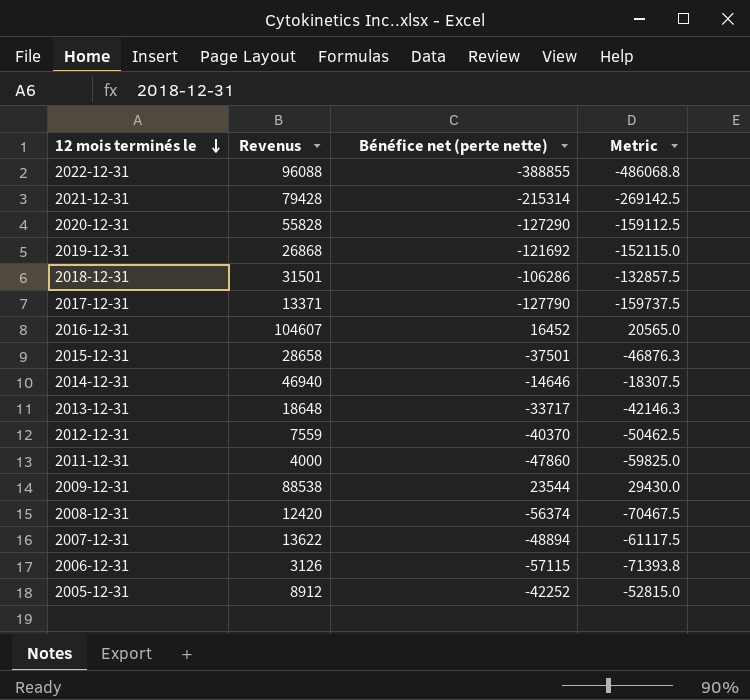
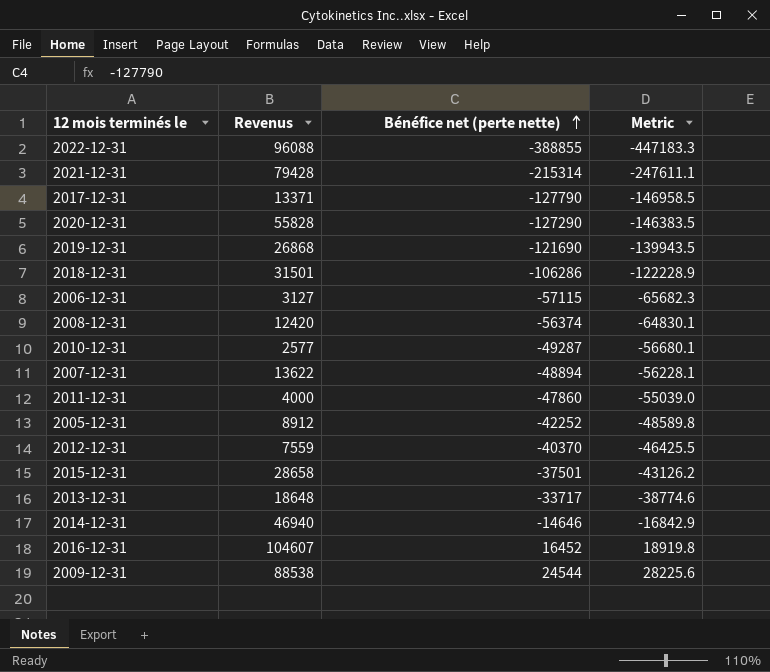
row order: 12 mois terminés le descending -> Bénéfice net (perte nette) ascending
column Metric | formula: [Bénéfice net (perte nette)] * 1.25 -> [Bénéfice net (perte nette)] * 1.15
2019-12-31 | Bénéfice net (perte nette): -121692 -> -121690
2006-12-31 | Revenus: 3126 -> 3127
row 2010-12-31: none -> 2577 | -49287 | -56680.1
2009-12-31 | Bénéfice net (perte nette): 23544 -> 24544

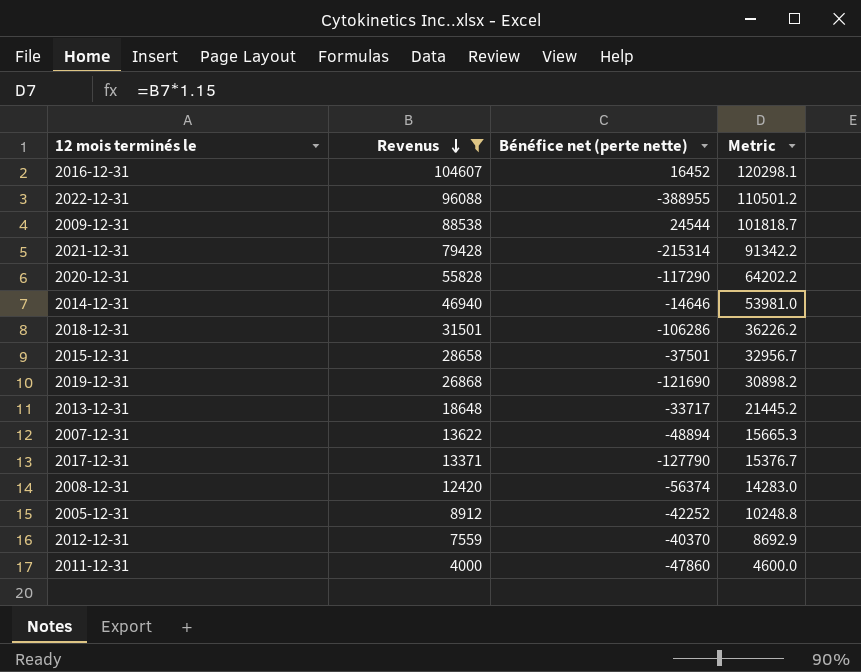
filter: none -> Revenus >= 4000
row order: Bénéfice net (perte nette) ascending -> Revenus descending
column Metric | formula: [Bénéfice net (perte nette)] * 1.15 -> [Revenus] * 1.15
2022-12-31 | Bénéfice net (perte nette): -388855 -> -388955
2020-12-31 | Bénéfice net (perte nette): -127290 -> -117290

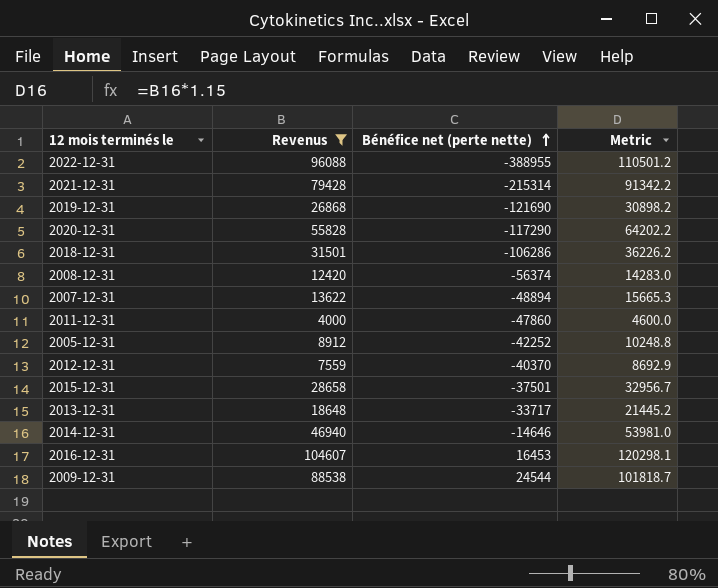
row order: Revenus descending -> Bénéfice net (perte nette) ascending
row 2017-12-31: 13371 | -127790 | 15376.7 -> none
2016-12-31 | Bénéfice net (perte nette): 16452 -> 16453

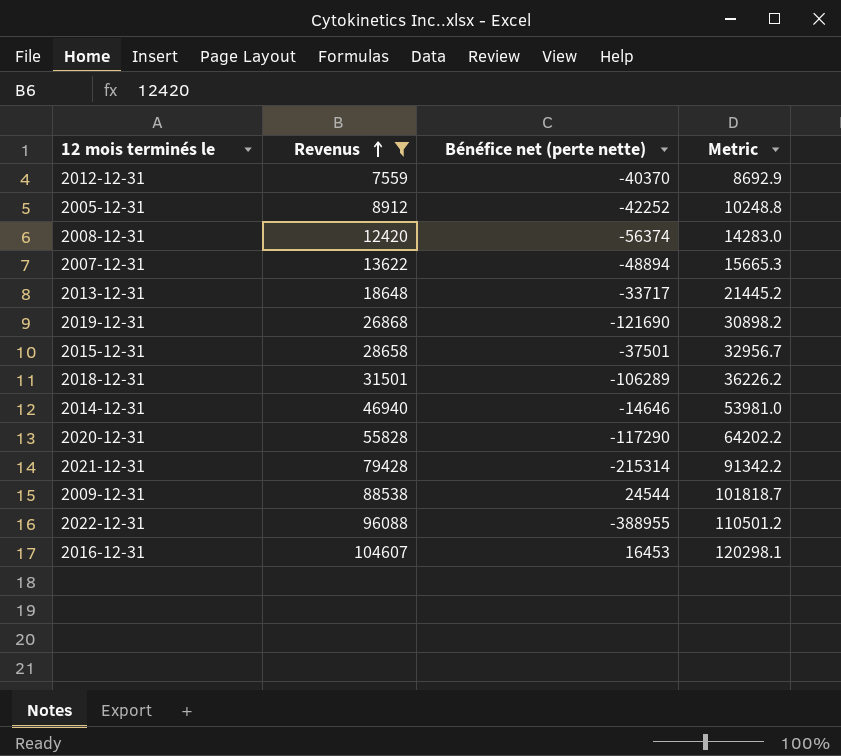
row order: Bénéfice net (perte nette) ascending -> Revenus ascending
row 2011-12-31: 4000 | -47860 | 4600.0 -> none
2018-12-31 | Bénéfice net (perte nette): -106286 -> -106289

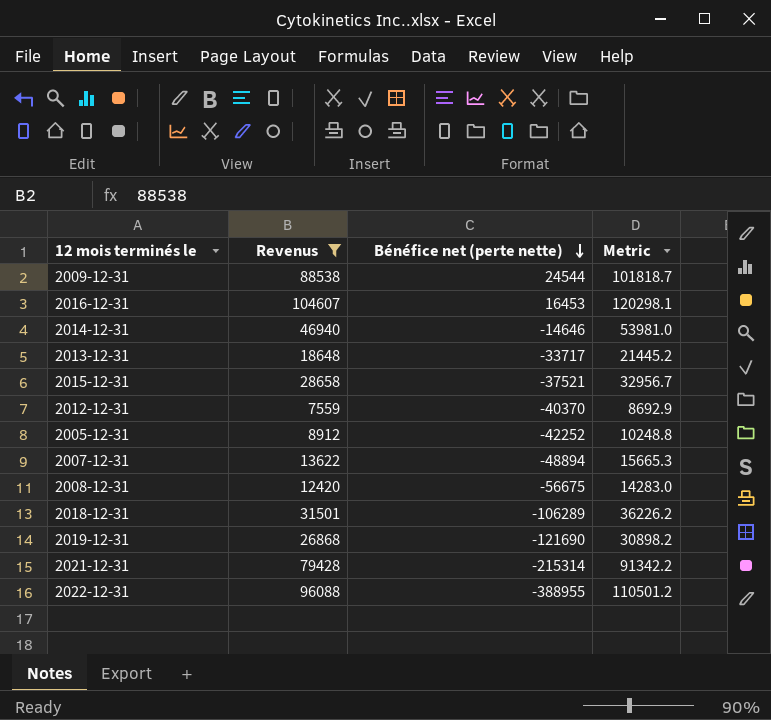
row order: Revenus ascending -> Bénéfice net (perte nette) descending
row 2020-12-31: 55828 | -117290 | 64202.2 -> none
2015-12-31 | Bénéfice net (perte nette): -37501 -> -37521
2008-12-31 | Bénéfice net (perte nette): -56374 -> -56675

